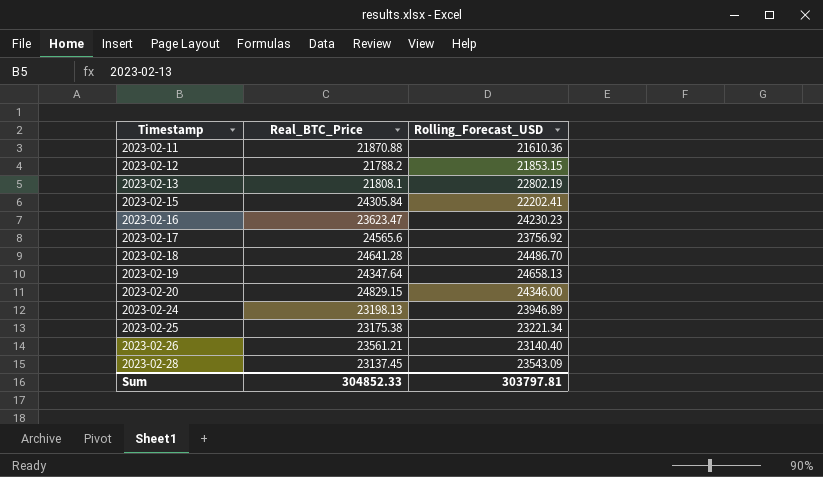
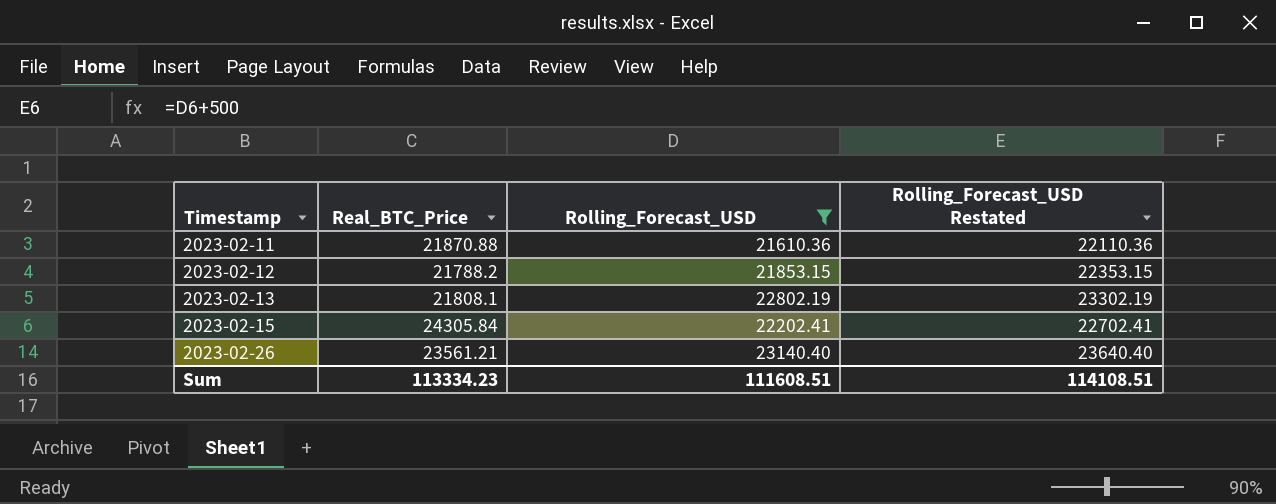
filter: none -> Rolling_Forecast_USD <= 23140.40
column Rolling_Forecast_USD Restated | formula: none -> [Rolling_Forecast_USD] + 500
Sum | Real_BTC_Price: 304852.33 -> 113334.23
Sum | Rolling_Forecast_USD: 303797.81 -> 111608.51

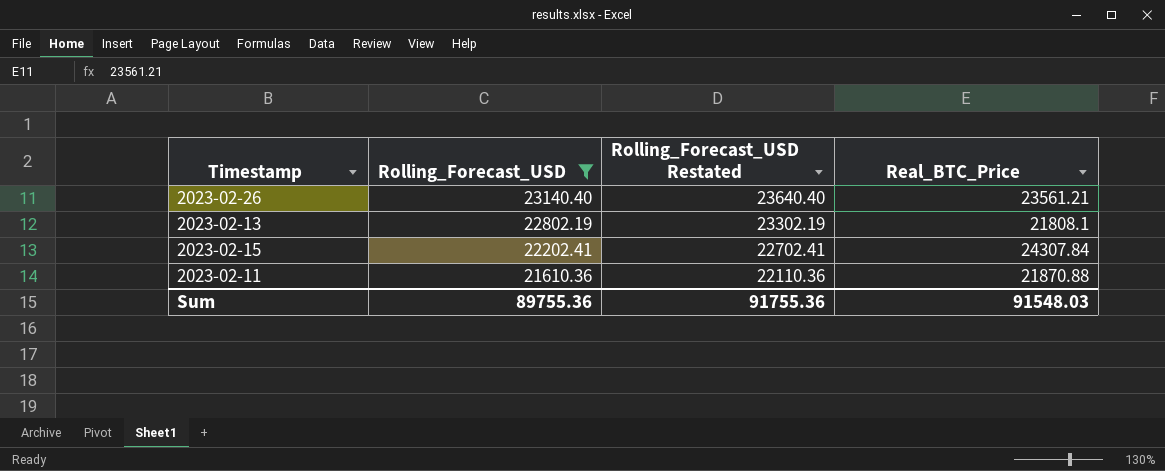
row order: Timestamp ascending -> Rolling_Forecast_USD descending
column Real_BTC_Price | position: 2 -> 4
row 2023-02-12: 21788.2 | 21853.15 | 22353.15 -> none
2023-02-15 | Real_BTC_Price: 24305.84 -> 24307.84
Sum | Rolling_Forecast_USD: 111608.51 -> 89755.36
Sum | Rolling_Forecast_USD Restated: 114108.51 -> 91755.36
Sum | Real_BTC_Price: 113334.23 -> 91548.03

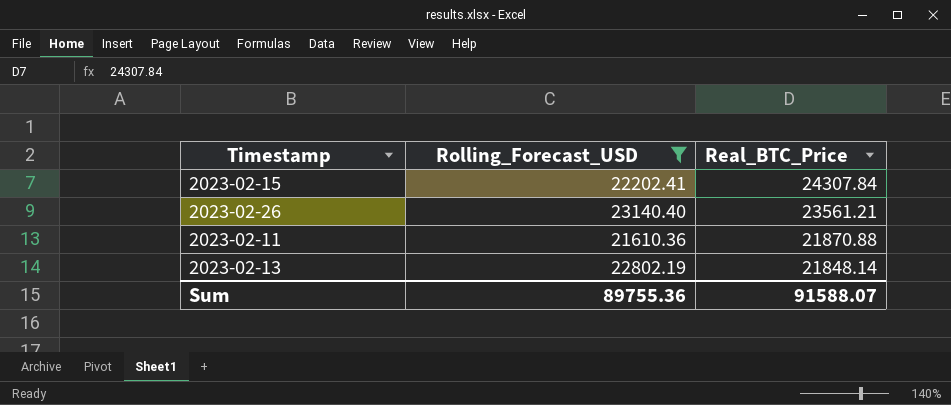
row order: Rolling_Forecast_USD descending -> Real_BTC_Price descending
column Rolling_Forecast_USD Restated | formula: [Rolling_Forecast_USD] + 500 -> none
2023-02-13 | Real_BTC_Price: 21808.1 -> 21848.14
Sum | Real_BTC_Price: 91548.03 -> 91588.07

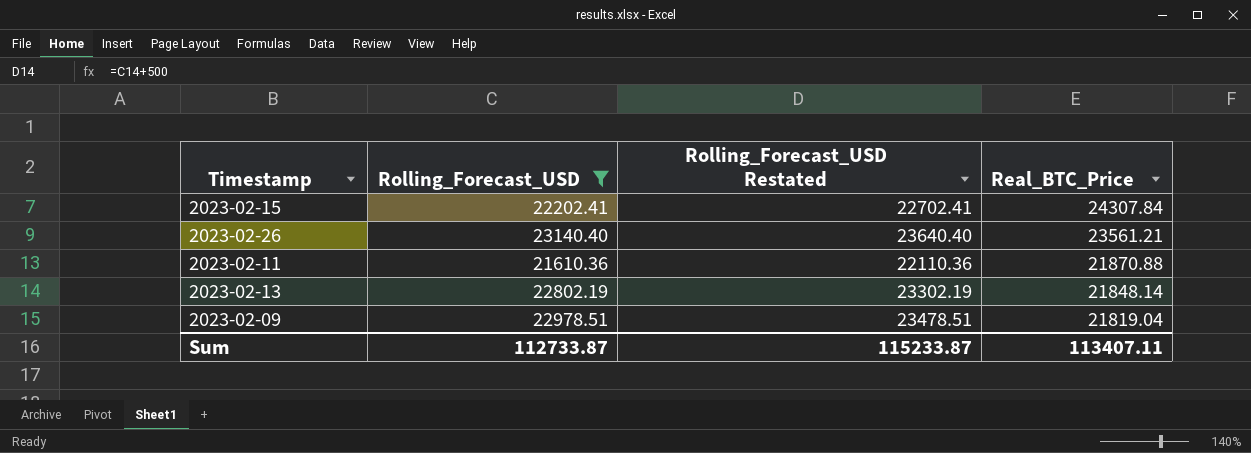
column Rolling_Forecast_USD Restated | formula: none -> [Rolling_Forecast_USD] + 500
row 2023-02-09: none -> 22978.51 | 23478.51 | 21819.04
Sum | Rolling_Forecast_USD: 89755.36 -> 112733.87
Sum | Real_BTC_Price: 91588.07 -> 113407.11

